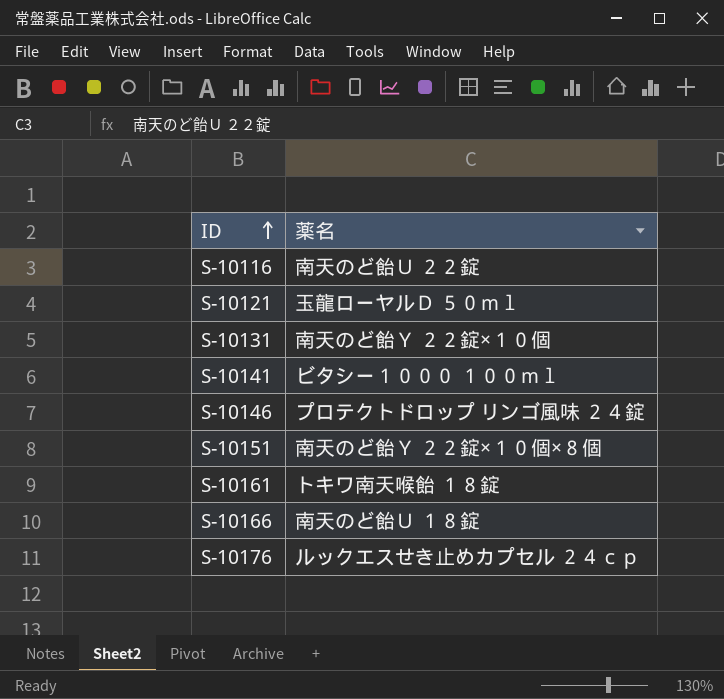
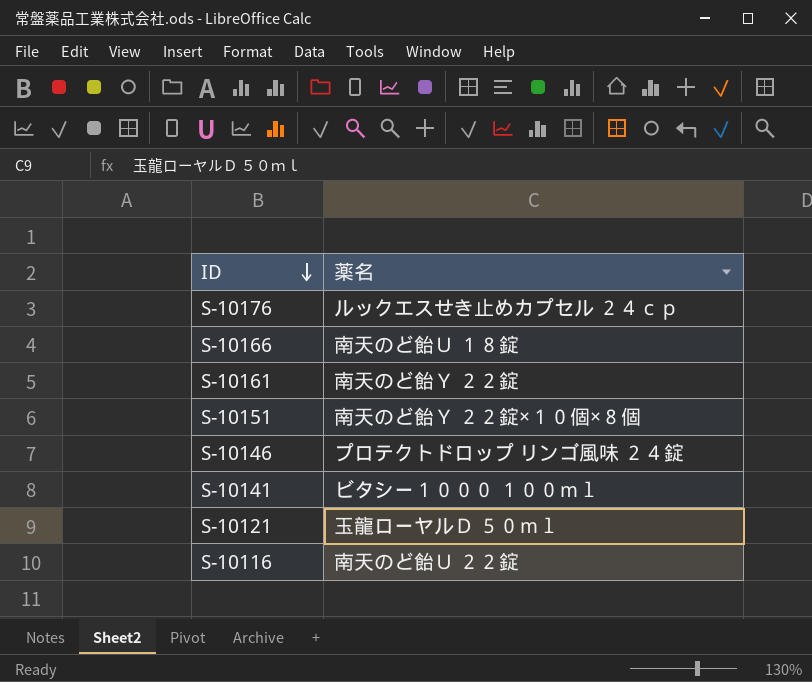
row order: ID ascending -> ID descending
row S-10131: 南天のど飴Ｙ ２２錠×１０個 -> none
S-10161 | 薬名: トキワ南天喉飴 １８錠 -> 南天のど飴Ｙ ２２錠

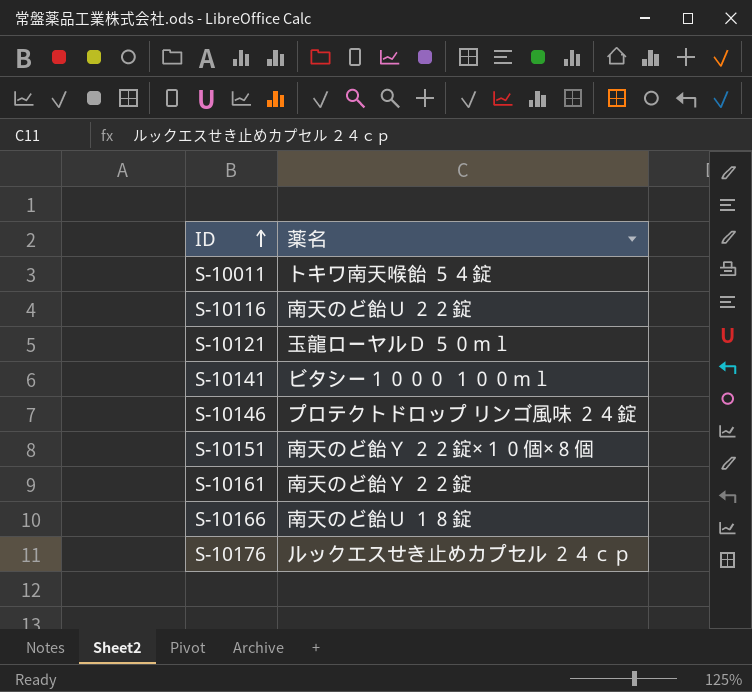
row order: ID descending -> ID ascending
row S-10011: none -> トキワ南天喉飴 ５４錠

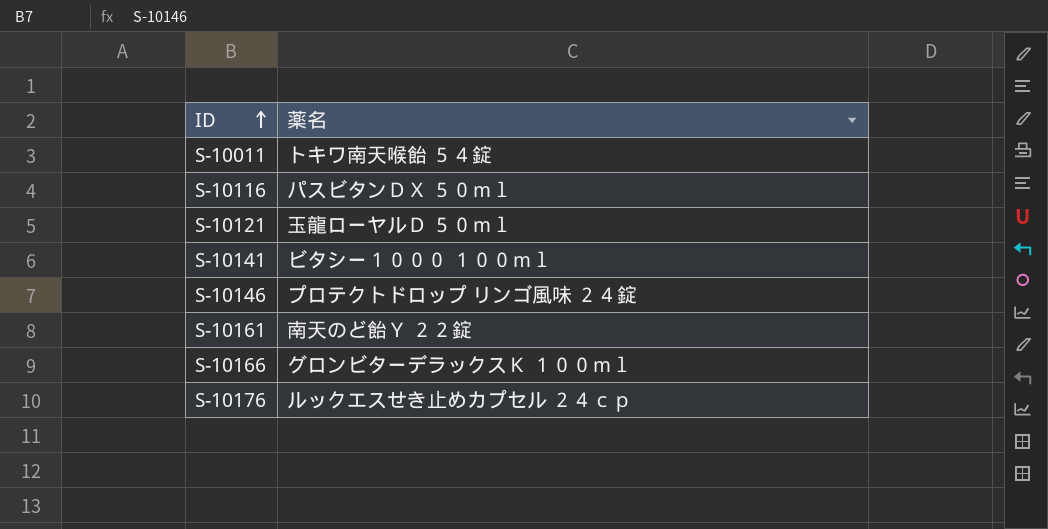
row S-10151: 南天のど飴Ｙ ２２錠×１０個×８個 -> none
S-10116 | 薬名: 南天のど飴Ｕ ２２錠 -> パスビタンＤＸ ５０ｍｌ
S-10166 | 薬名: 南天のど飴Ｕ １８錠 -> グロンビターデラックスＫ １００ｍｌ

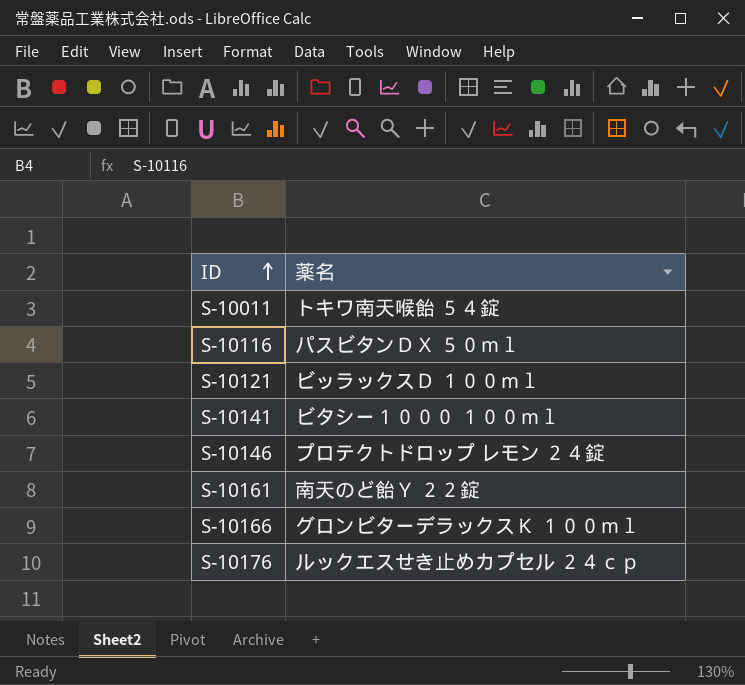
S-10121 | 薬名: 玉龍ローヤルＤ ５０ｍｌ -> ビッラックスＤ １００ｍｌ
S-10146 | 薬名: プロテクトドロップ リンゴ風味 ２４錠 -> プロテクトドロップ レモン ２４錠

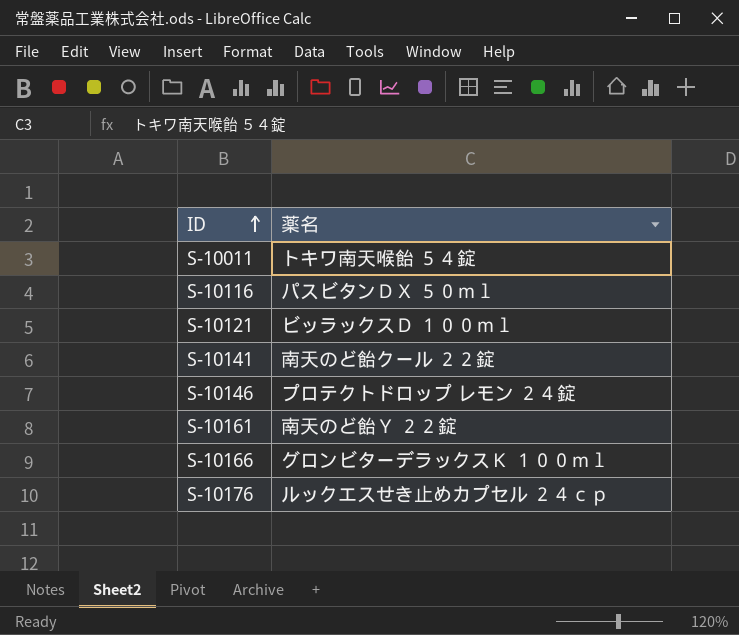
S-10141 | 薬名: ビタシー１０００ １００ｍｌ -> 南天のど飴クール ２２錠

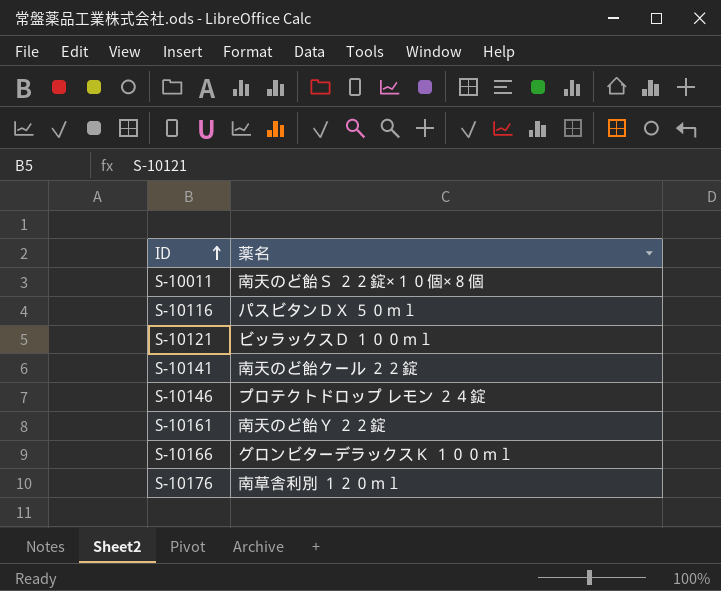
S-10011 | 薬名: トキワ南天喉飴 ５４錠 -> 南天のど飴Ｓ ２２錠×１０個×８個
S-10176 | 薬名: ルックエスせき止めカプセル ２４ｃｐ -> 南草舎利別 １２０ｍｌ

